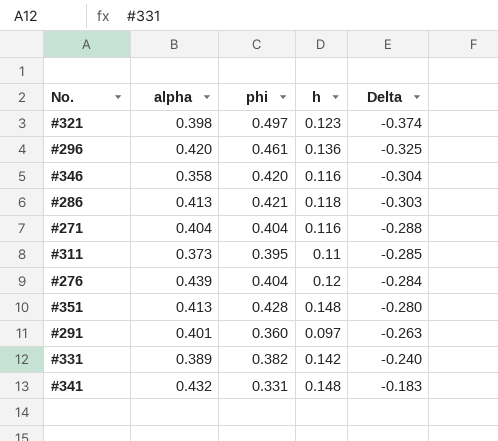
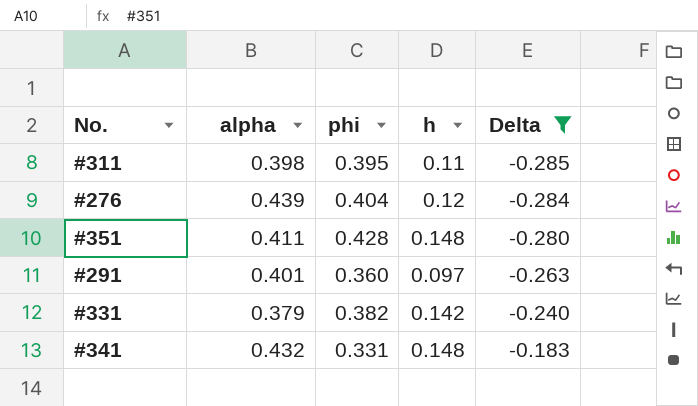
filter: none -> Delta >= -0.285
#311 | alpha: 0.373 -> 0.398
#351 | alpha: 0.413 -> 0.411
#331 | alpha: 0.389 -> 0.379

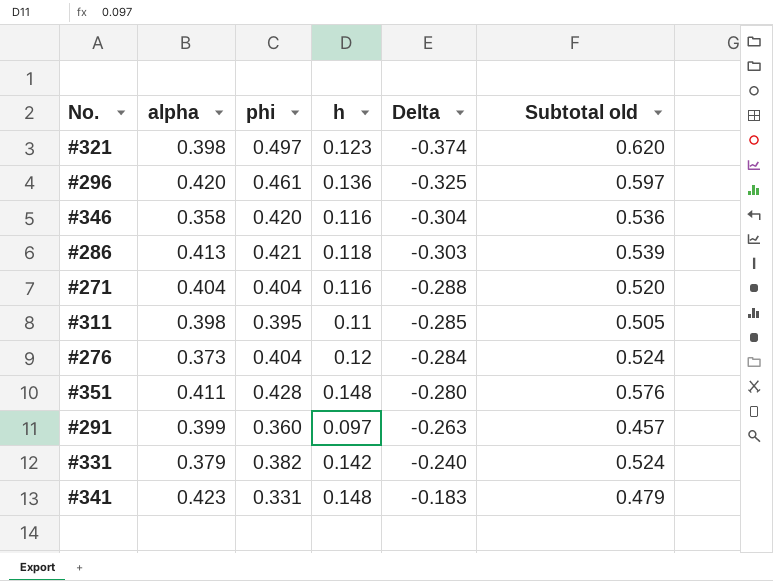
filter: Delta >= -0.285 -> none
column Subtotal old | formula: none -> [phi] + [h]
#276 | alpha: 0.439 -> 0.373
#291 | alpha: 0.401 -> 0.399
#341 | alpha: 0.432 -> 0.423

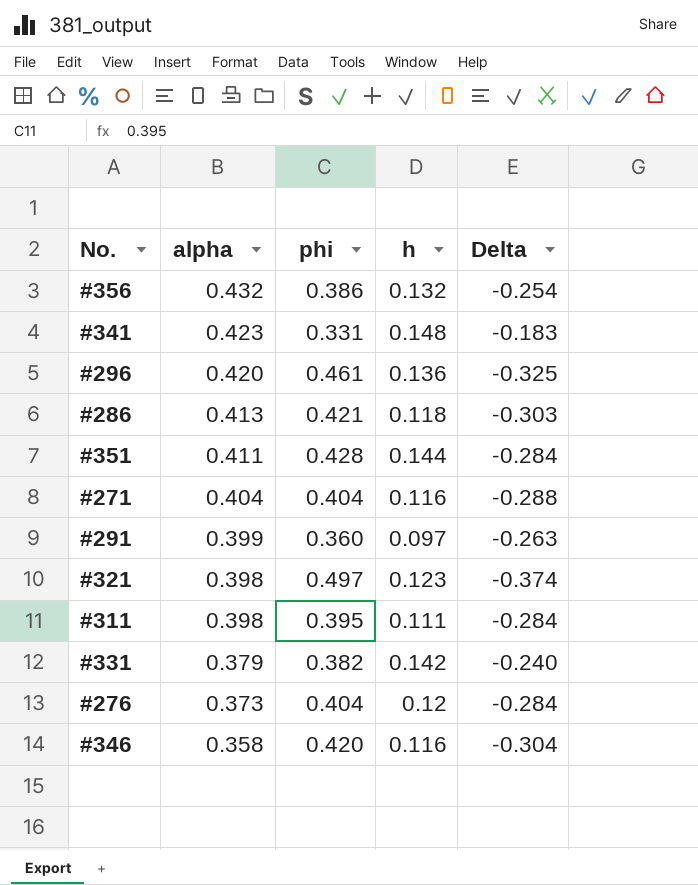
row order: Delta ascending -> alpha descending
column Subtotal old | formula: [phi] + [h] -> none
row #356: none -> 0.432 | 0.386 | 0.132 | -0.254
#351 | h: 0.148 -> 0.144
#351 | Delta: -0.280 -> -0.284
#311 | h: 0.11 -> 0.111
#311 | Delta: -0.285 -> -0.284

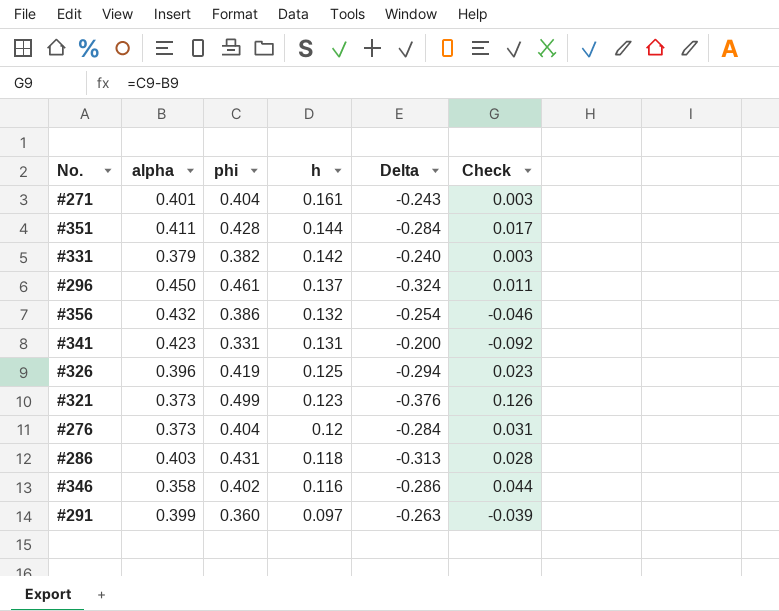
row order: alpha descending -> h descending
column Check | formula: none -> [phi] - [alpha]
row #311: 0.398 | 0.395 | 0.111 | -0.284 -> none
#271 | alpha: 0.404 -> 0.401
#271 | h: 0.116 -> 0.161
#271 | Delta: -0.288 -> -0.243
#296 | alpha: 0.420 -> 0.450
#296 | h: 0.136 -> 0.137
#296 | Delta: -0.325 -> -0.324
#341 | h: 0.148 -> 0.131
#341 | Delta: -0.183 -> -0.200
row #326: none -> 0.396 | 0.419 | 0.125 | -0.294 | 0.023
#321 | alpha: 0.398 -> 0.373
#321 | phi: 0.497 -> 0.499
#321 | Delta: -0.374 -> -0.376
#286 | alpha: 0.413 -> 0.403
#286 | phi: 0.421 -> 0.431
#286 | Delta: -0.303 -> -0.313
#346 | phi: 0.420 -> 0.402
#346 | Delta: -0.304 -> -0.286

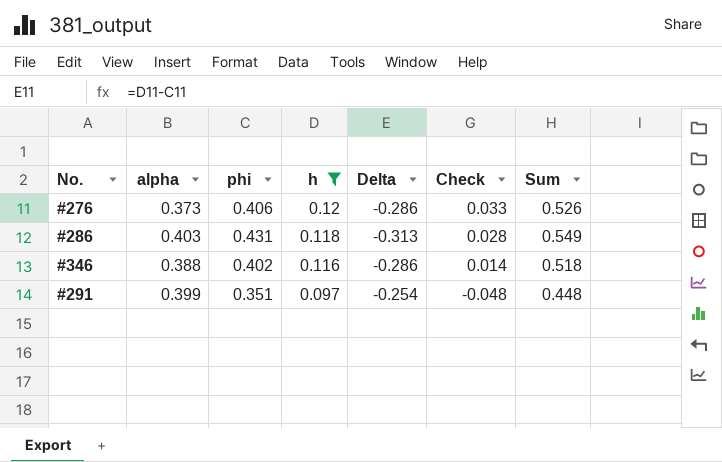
filter: none -> h <= 0.12
column Sum | formula: none -> [phi] + [h]
#276 | phi: 0.404 -> 0.406
#276 | Delta: -0.284 -> -0.286
#276 | Check: 0.031 -> 0.033
#346 | alpha: 0.358 -> 0.388
#346 | Check: 0.044 -> 0.014
#291 | phi: 0.360 -> 0.351
#291 | Delta: -0.263 -> -0.254
#291 | Check: -0.039 -> -0.048

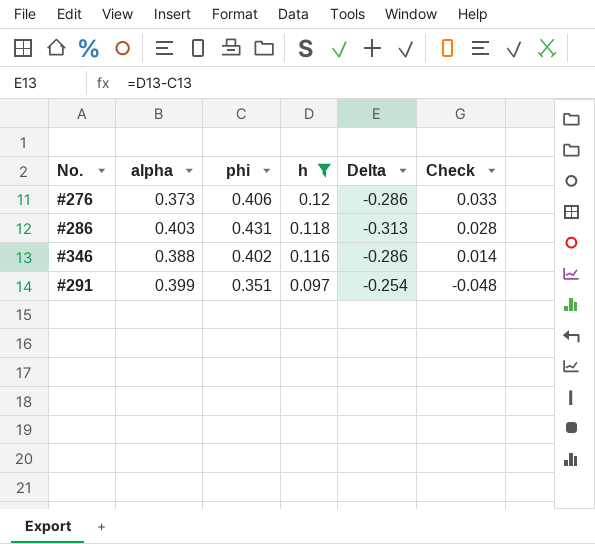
column Sum | formula: [phi] + [h] -> none

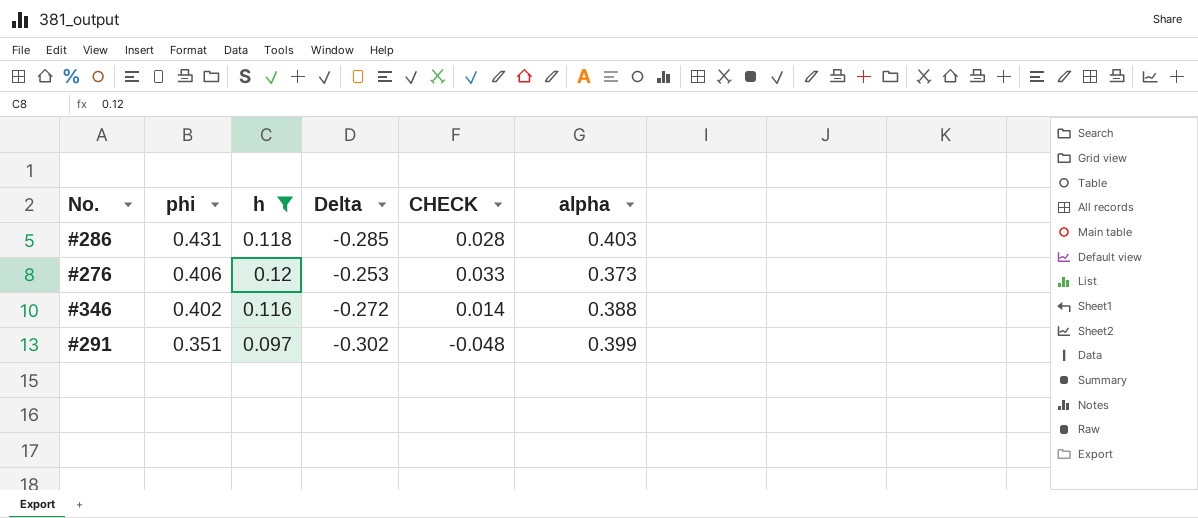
row order: h descending -> phi descending
column Delta | formula: [h] - [phi] -> [h] - [alpha]
column name: Check -> CHECK
column alpha | position: 2 -> 6

